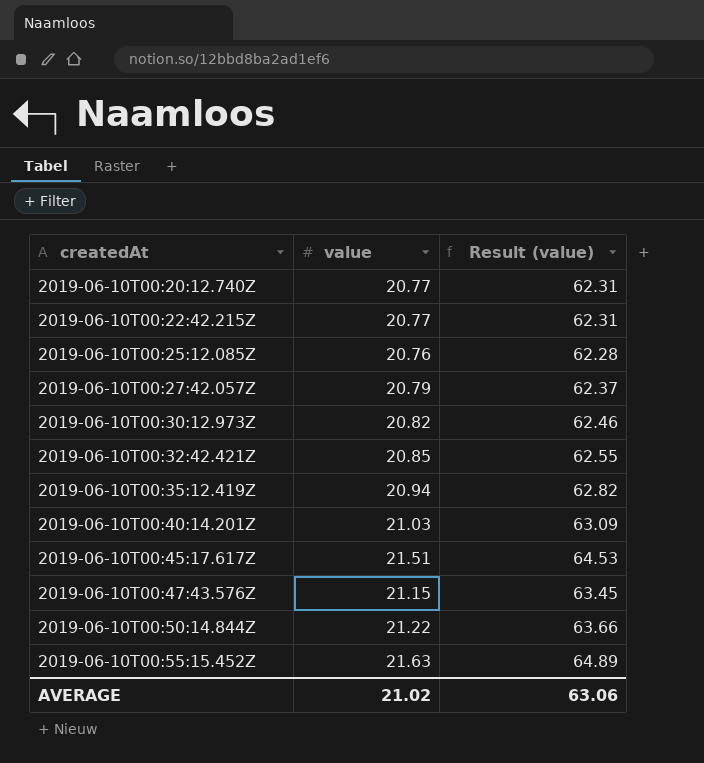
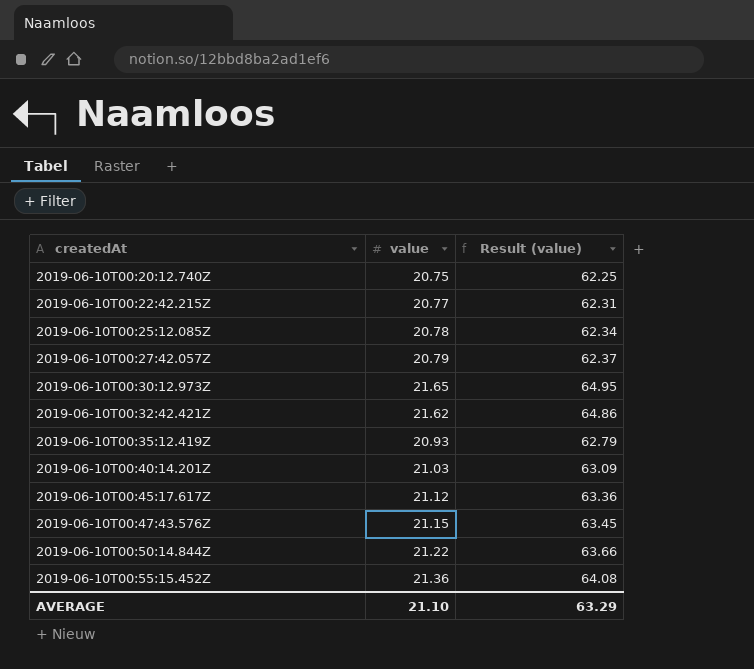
2019-06-10T00:20:12.740Z | value: 20.77 -> 20.75
2019-06-10T00:20:12.740Z | Result (value): 62.31 -> 62.25
2019-06-10T00:25:12.085Z | value: 20.76 -> 20.78
2019-06-10T00:25:12.085Z | Result (value): 62.28 -> 62.34
2019-06-10T00:30:12.973Z | value: 20.82 -> 21.65
2019-06-10T00:30:12.973Z | Result (value): 62.46 -> 64.95
2019-06-10T00:32:42.421Z | value: 20.85 -> 21.62
2019-06-10T00:32:42.421Z | Result (value): 62.55 -> 64.86
2019-06-10T00:35:12.419Z | value: 20.94 -> 20.93
2019-06-10T00:35:12.419Z | Result (value): 62.82 -> 62.79
2019-06-10T00:45:17.617Z | value: 21.51 -> 21.12
2019-06-10T00:45:17.617Z | Result (value): 64.53 -> 63.36
2019-06-10T00:55:15.452Z | value: 21.63 -> 21.36
2019-06-10T00:55:15.452Z | Result (value): 64.89 -> 64.08
AVERAGE | value: 21.02 -> 21.10
AVERAGE | Result (value): 63.06 -> 63.29

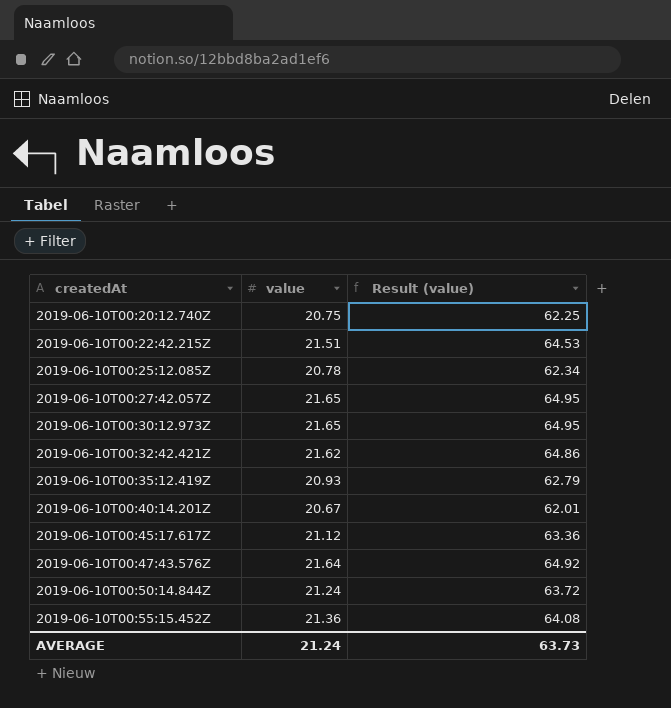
2019-06-10T00:22:42.215Z | value: 20.77 -> 21.51
2019-06-10T00:22:42.215Z | Result (value): 62.31 -> 64.53
2019-06-10T00:27:42.057Z | value: 20.79 -> 21.65
2019-06-10T00:27:42.057Z | Result (value): 62.37 -> 64.95
2019-06-10T00:40:14.201Z | value: 21.03 -> 20.67
2019-06-10T00:40:14.201Z | Result (value): 63.09 -> 62.01
2019-06-10T00:47:43.576Z | value: 21.15 -> 21.64
2019-06-10T00:47:43.576Z | Result (value): 63.45 -> 64.92
2019-06-10T00:50:14.844Z | value: 21.22 -> 21.24
2019-06-10T00:50:14.844Z | Result (value): 63.66 -> 63.72
AVERAGE | value: 21.10 -> 21.24
AVERAGE | Result (value): 63.29 -> 63.73

